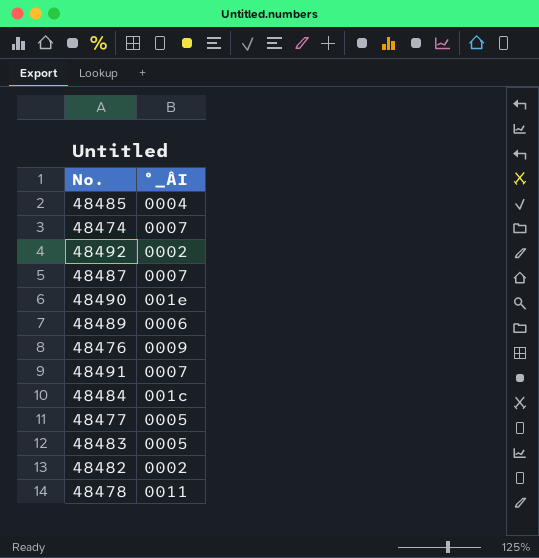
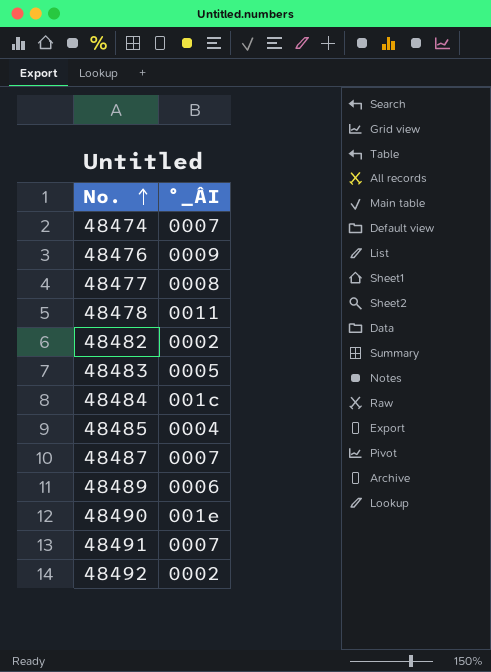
row order: none -> No. ascending
48477 | °_ÂI: 0005 -> 0008

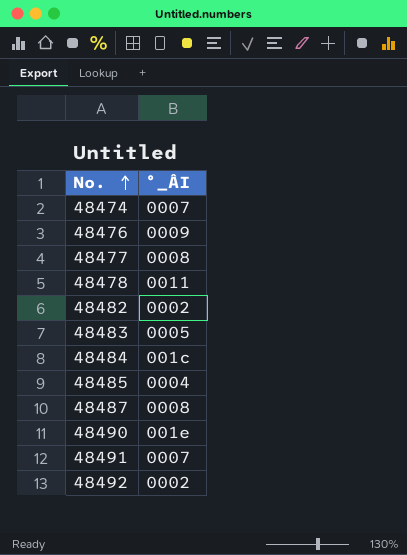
row 48489: 0006 -> none
48487 | °_ÂI: 0007 -> 0008

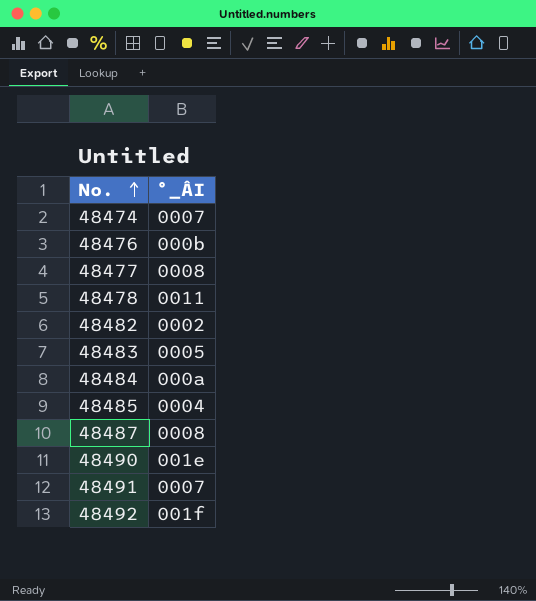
48476 | °_ÂI: 0009 -> 000b
48484 | °_ÂI: 001c -> 000a
48492 | °_ÂI: 0002 -> 001f

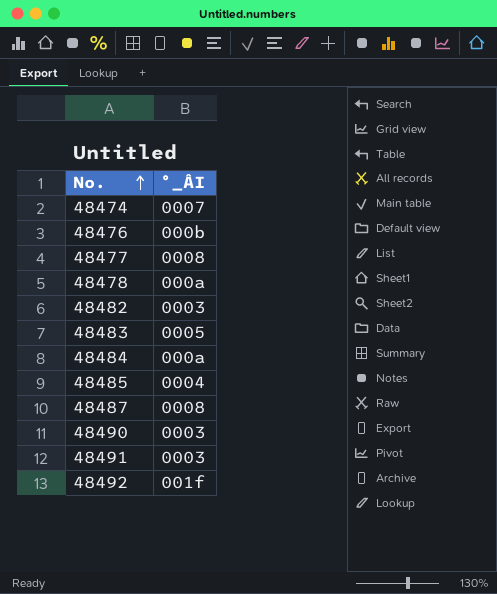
48478 | °_ÂI: 0011 -> 000a
48482 | °_ÂI: 0002 -> 0003
48490 | °_ÂI: 001e -> 0003
48491 | °_ÂI: 0007 -> 0003

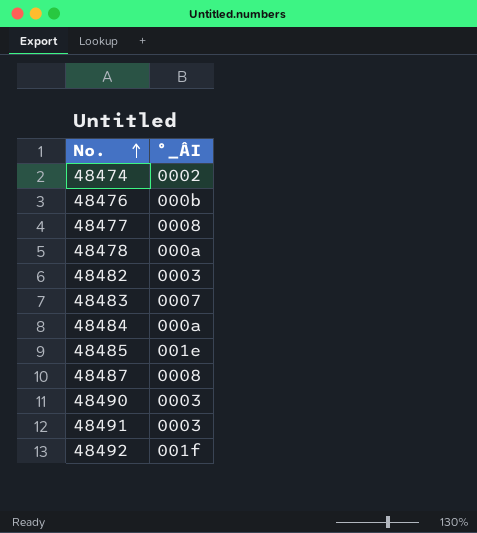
48474 | °_ÂI: 0007 -> 0002
48483 | °_ÂI: 0005 -> 0007
48485 | °_ÂI: 0004 -> 001e

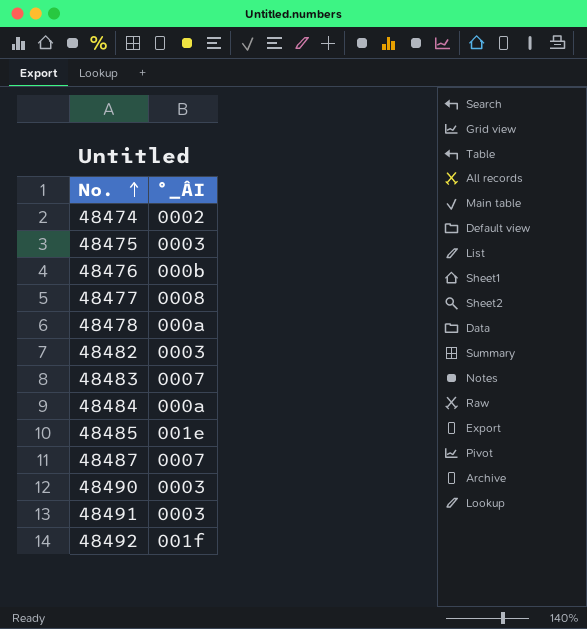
row 48475: none -> 0003
48487 | °_ÂI: 0008 -> 0007

